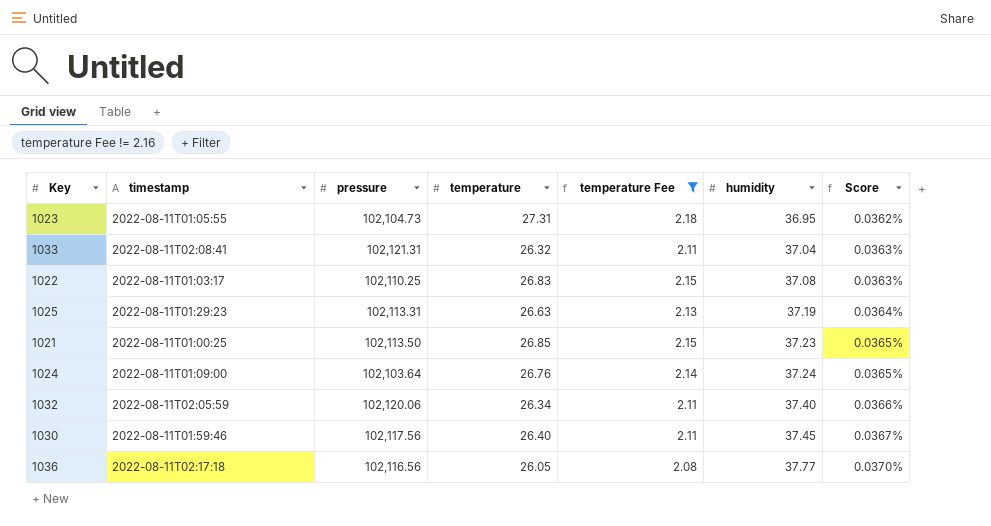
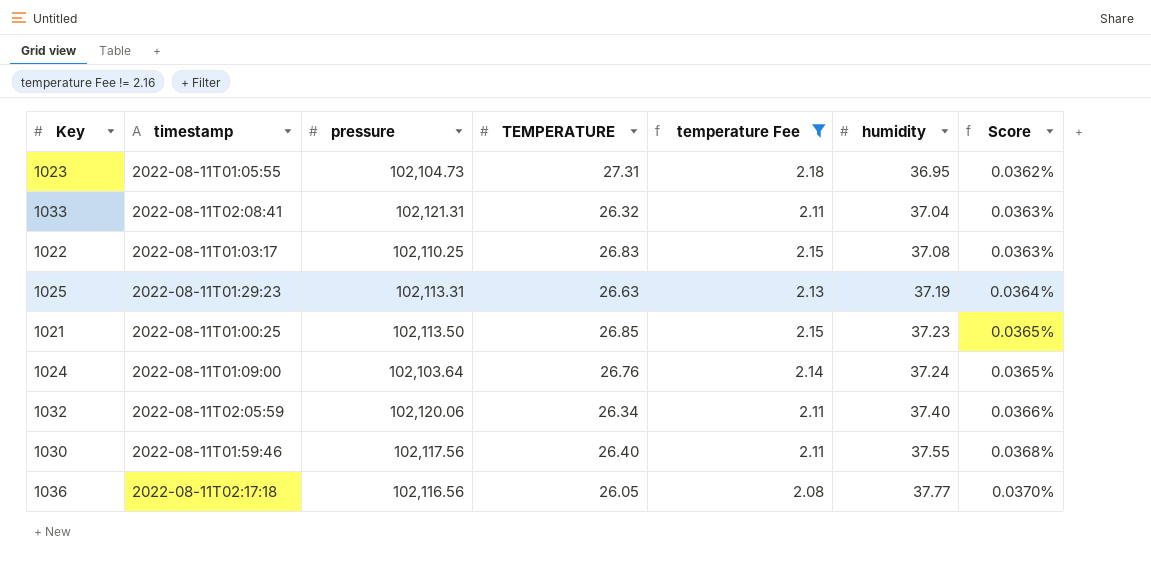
column name: temperature -> TEMPERATURE
1030 | humidity: 37.45 -> 37.55
1030 | Score: 0.0367% -> 0.0368%

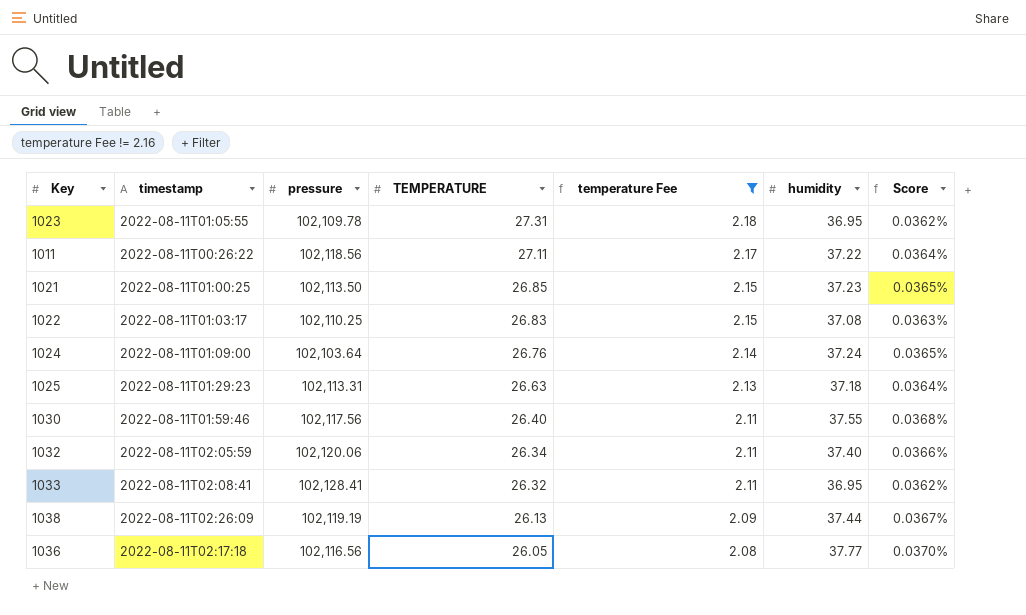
row order: humidity ascending -> TEMPERATURE descending
1023 | pressure: 102,104.73 -> 102,109.78
row 1011: none -> 2022-08-11T00:26:22 | 102,118.56 | 27.11 | 2.17 | 37.22 | 0.0364%
1025 | humidity: 37.19 -> 37.18
1033 | pressure: 102,121.31 -> 102,128.41
1033 | humidity: 37.04 -> 36.95
1033 | Score: 0.0363% -> 0.0362%
row 1038: none -> 2022-08-11T02:26:09 | 102,119.19 | 26.13 | 2.09 | 37.44 | 0.0367%

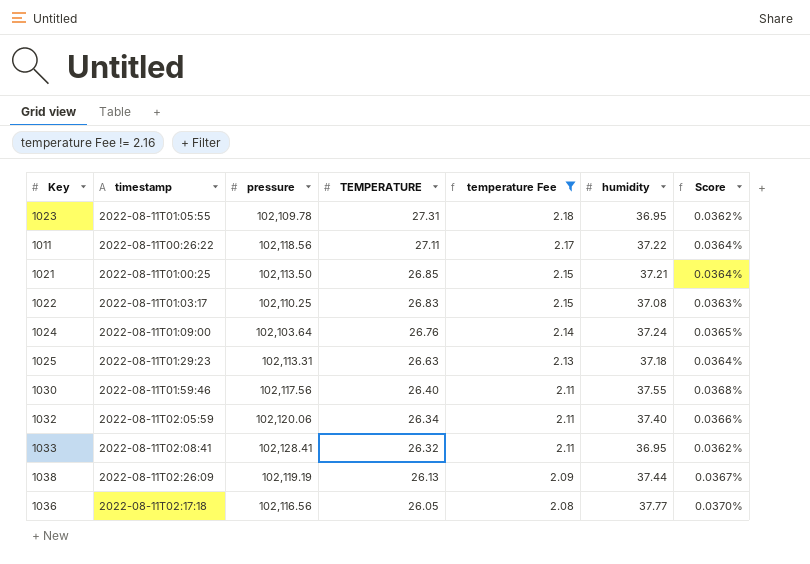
1021 | humidity: 37.23 -> 37.21
1021 | Score: 0.0365% -> 0.0364%

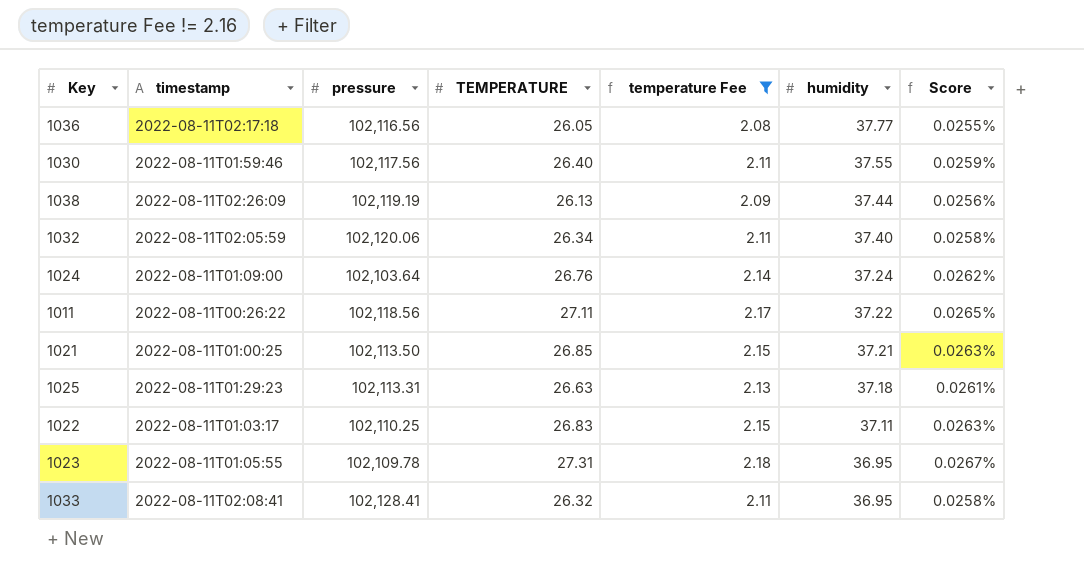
row order: TEMPERATURE descending -> humidity descending
column Score | formula: [humidity] / [pressure] -> [TEMPERATURE] / [pressure]
1022 | humidity: 37.08 -> 37.11

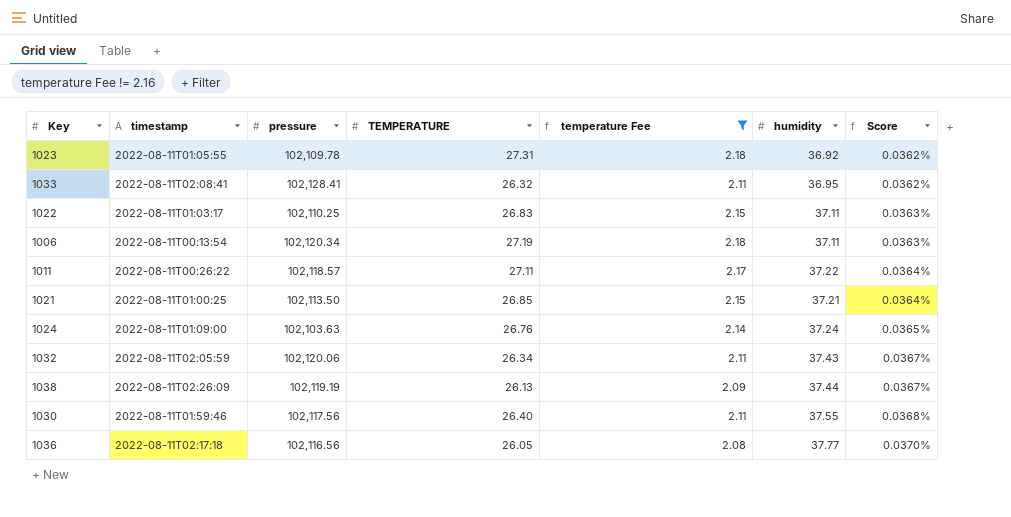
row order: humidity descending -> Score ascending
column Score | formula: [TEMPERATURE] / [pressure] -> [humidity] / [pressure]
row 1025: 2022-08-11T01:29:23 | 102,113.31 | 26.63 | 2.13 | 37.18 | 0.0261% -> none
1023 | humidity: 36.95 -> 36.92
row 1006: none -> 2022-08-11T00:13:54 | 102,120.34 | 27.19 | 2.18 | 37.11 | 0.0363%
1011 | pressure: 102,118.56 -> 102,118.57
1024 | pressure: 102,103.64 -> 102,103.63
1032 | humidity: 37.40 -> 37.43

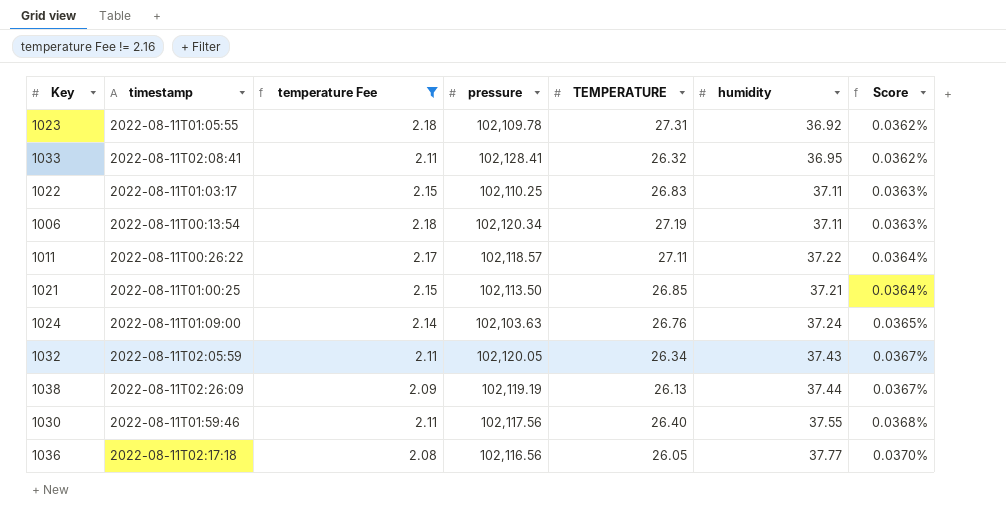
column temperature Fee | position: 5 -> 3
1032 | pressure: 102,120.06 -> 102,120.05

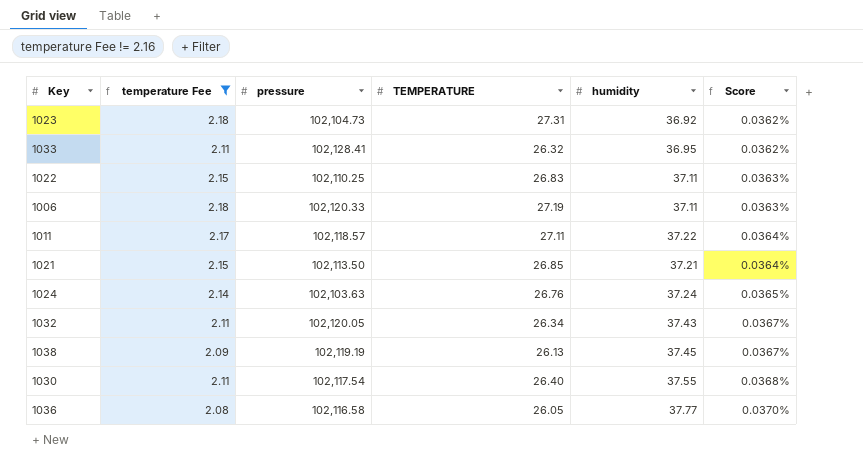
column timestamp | position: 2 -> none
1023 | pressure: 102,109.78 -> 102,104.73
1006 | pressure: 102,120.34 -> 102,120.33
1038 | humidity: 37.44 -> 37.45
1030 | pressure: 102,117.56 -> 102,117.54
1036 | pressure: 102,116.56 -> 102,116.58

